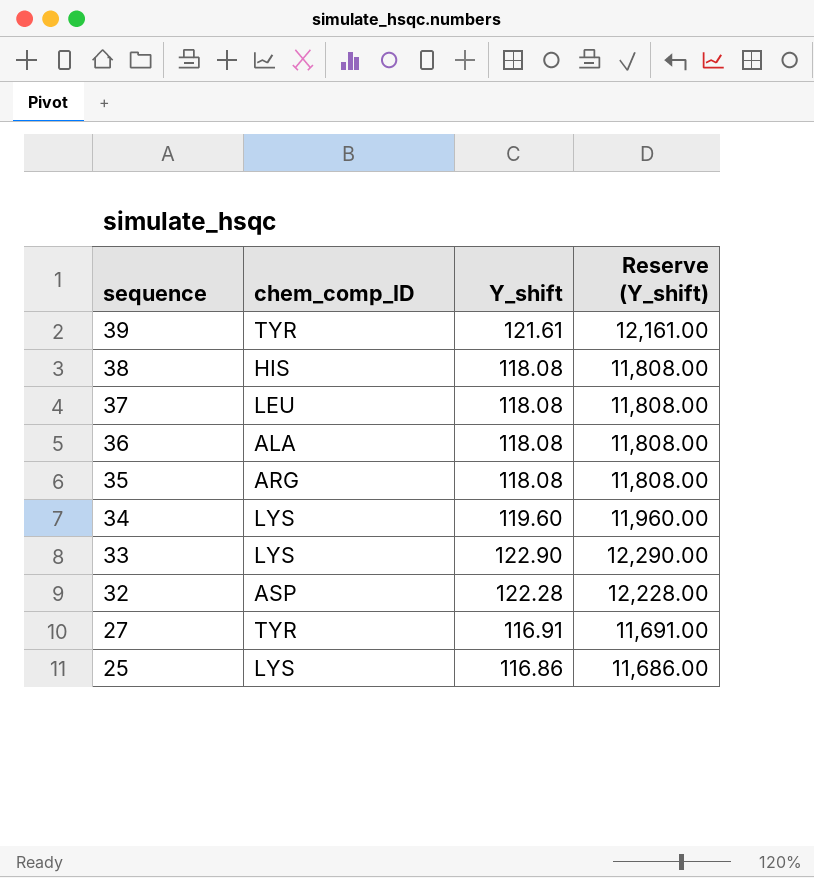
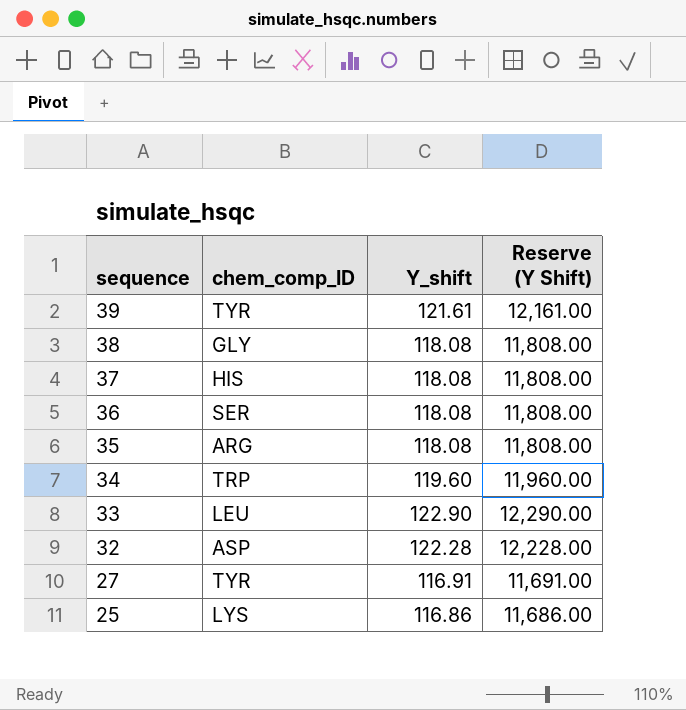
column name: Reserve (Y_shift) -> Reserve (Y Shift)
38 | chem_comp_ID: HIS -> GLY
37 | chem_comp_ID: LEU -> HIS
36 | chem_comp_ID: ALA -> SER
34 | chem_comp_ID: LYS -> TRP
33 | chem_comp_ID: LYS -> LEU

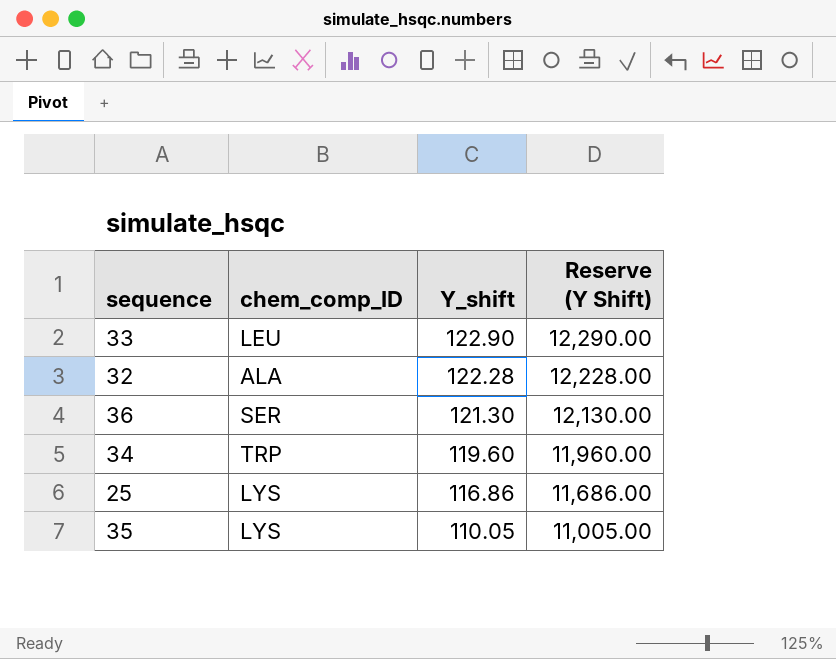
row order: sequence descending -> Y_shift descending
row 39: TYR | 121.61 | 12,161.00 -> none
row 38: GLY | 118.08 | 11,808.00 -> none
row 37: HIS | 118.08 | 11,808.00 -> none
row 27: TYR | 116.91 | 11,691.00 -> none
32 | chem_comp_ID: ASP -> ALA
36 | Y_shift: 118.08 -> 121.30
36 | Reserve (Y Shift): 11,808.00 -> 12,130.00
35 | chem_comp_ID: ARG -> LYS
35 | Y_shift: 118.08 -> 110.05
35 | Reserve (Y Shift): 11,808.00 -> 11,005.00

